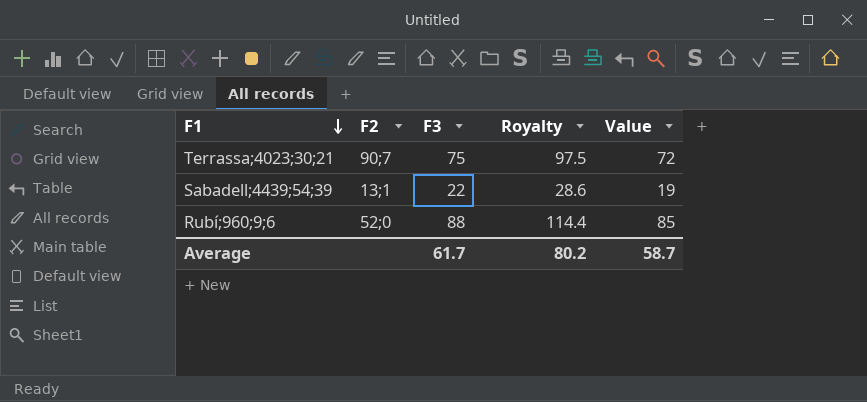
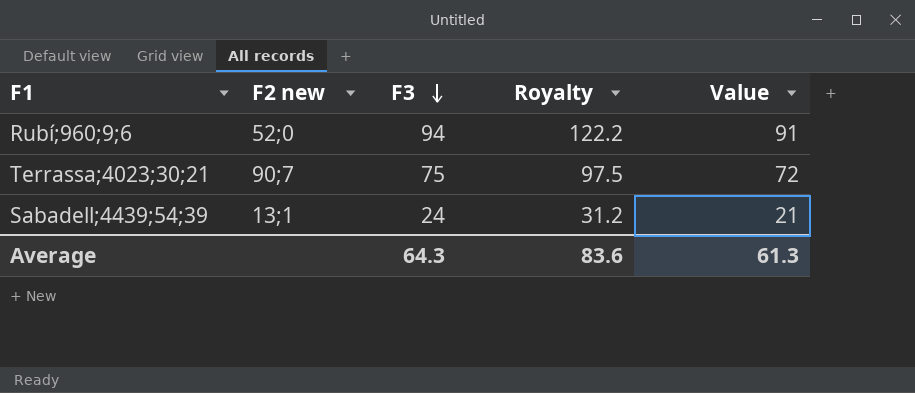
row order: F1 descending -> F3 descending
column name: F2 -> F2 new
Rubí;960;9;6 | F3: 88 -> 94
Rubí;960;9;6 | Royalty: 114.4 -> 122.2
Rubí;960;9;6 | Value: 85 -> 91
Sabadell;4439;54;39 | F3: 22 -> 24
Sabadell;4439;54;39 | Royalty: 28.6 -> 31.2
Sabadell;4439;54;39 | Value: 19 -> 21
Average | F3: 61.7 -> 64.3
Average | Royalty: 80.2 -> 83.6
Average | Value: 58.7 -> 61.3

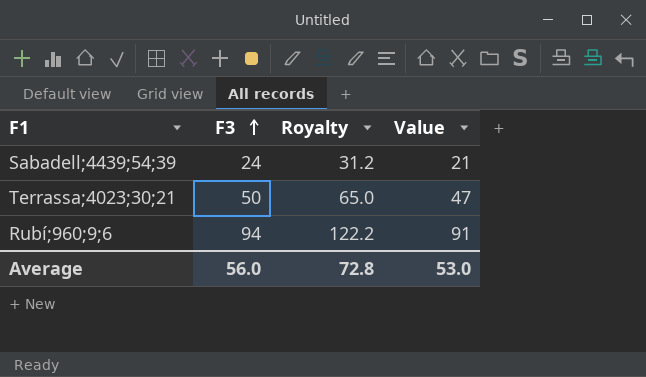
row order: F3 descending -> F3 ascending
column F2 new | position: 2 -> none
Terrassa;4023;30;21 | F3: 75 -> 50
Terrassa;4023;30;21 | Royalty: 97.5 -> 65.0
Terrassa;4023;30;21 | Value: 72 -> 47
Average | F3: 64.3 -> 56.0
Average | Royalty: 83.6 -> 72.8
Average | Value: 61.3 -> 53.0

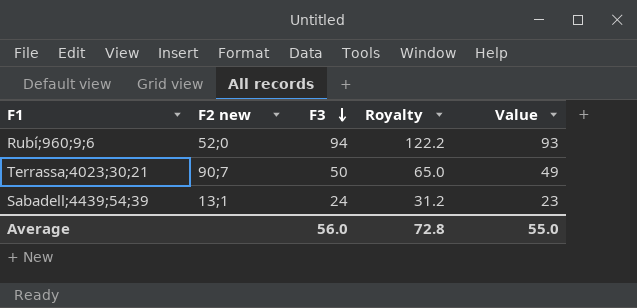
row order: F3 ascending -> F3 descending
column F2 new | position: none -> 2
column Value | formula: [F3] - 3 -> [F3] - 1
Average | Value: 53.0 -> 55.0

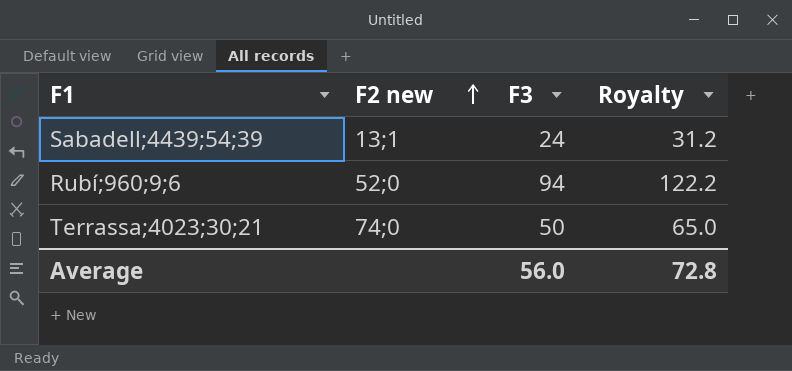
row order: F3 descending -> F2 new ascending
column Value | formula: [F3] - 1 -> none
Terrassa;4023;30;21 | F2 new: 90;7 -> 74;0

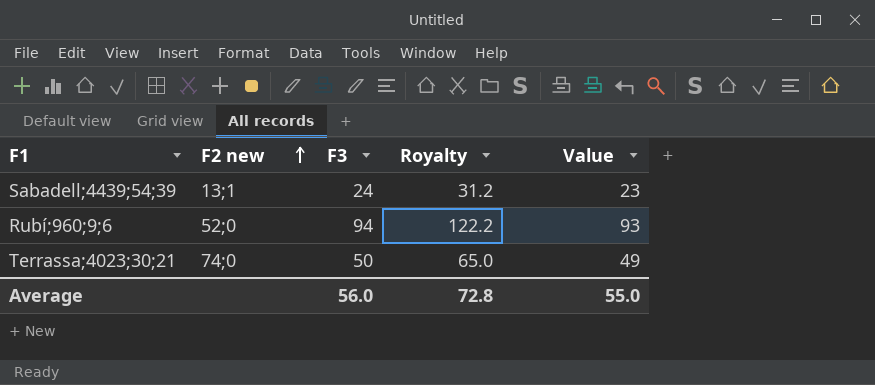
column Value | formula: none -> [F3] - 1

